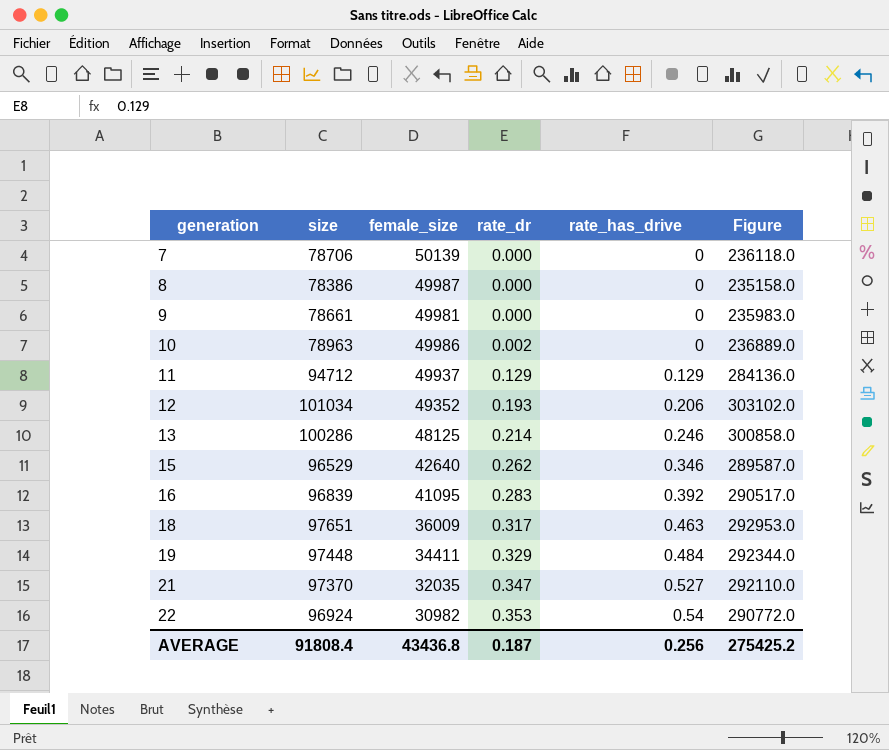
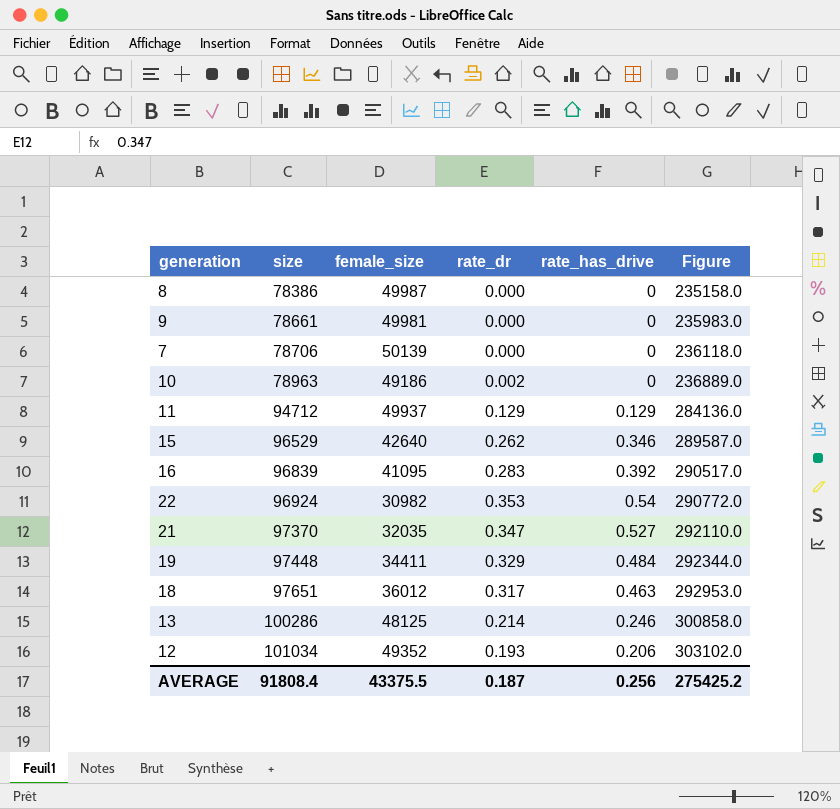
row order: generation ascending -> size ascending
10 | female_size: 49986 -> 49186
18 | female_size: 36009 -> 36012
AVERAGE | female_size: 43436.8 -> 43375.5

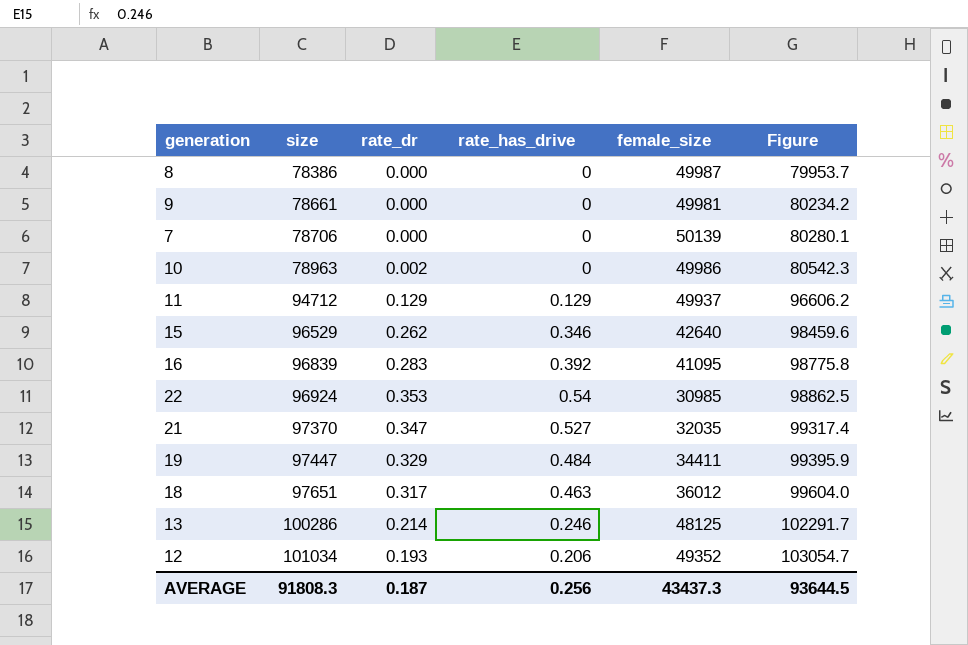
column female_size | position: 3 -> 5
column Figure | formula: [size] * 3 -> [size] * 1.02
10 | female_size: 49186 -> 49986
22 | female_size: 30982 -> 30985
19 | size: 97448 -> 97447
AVERAGE | size: 91808.4 -> 91808.3
AVERAGE | female_size: 43375.5 -> 43437.3
AVERAGE | Figure: 275425.2 -> 93644.5

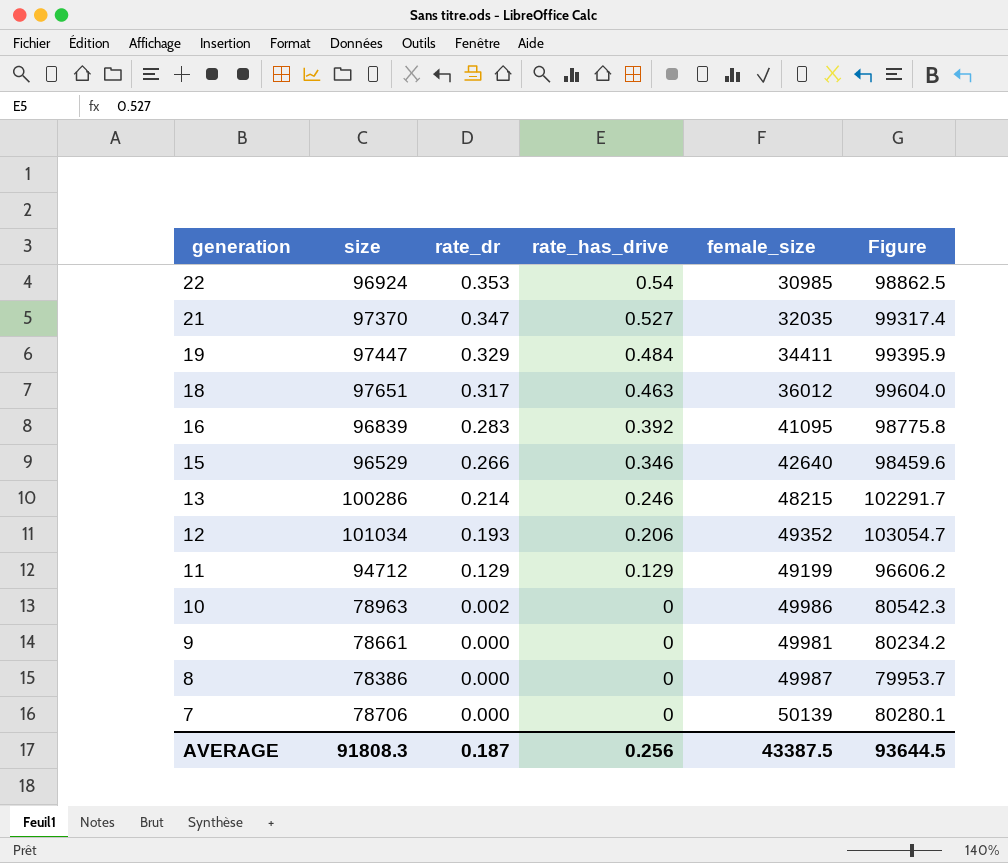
row order: size ascending -> generation descending
15 | rate_dr: 0.262 -> 0.266
13 | female_size: 48125 -> 48215
11 | female_size: 49937 -> 49199
AVERAGE | female_size: 43437.3 -> 43387.5

